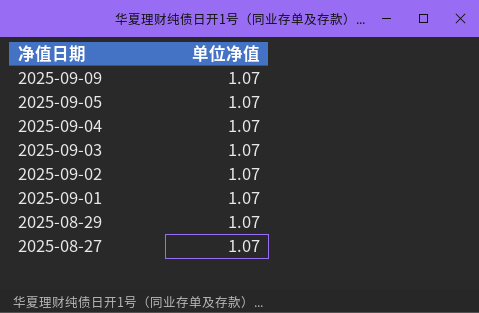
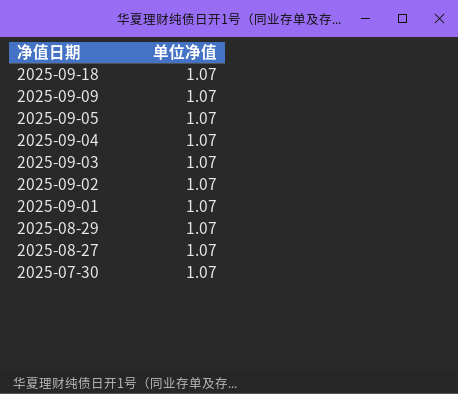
row 2025-09-18: none -> 1.07
row 2025-07-30: none -> 1.07

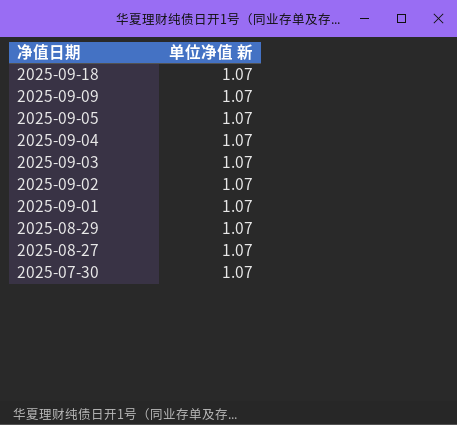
column name: 单位净值 -> 单位净值 新

